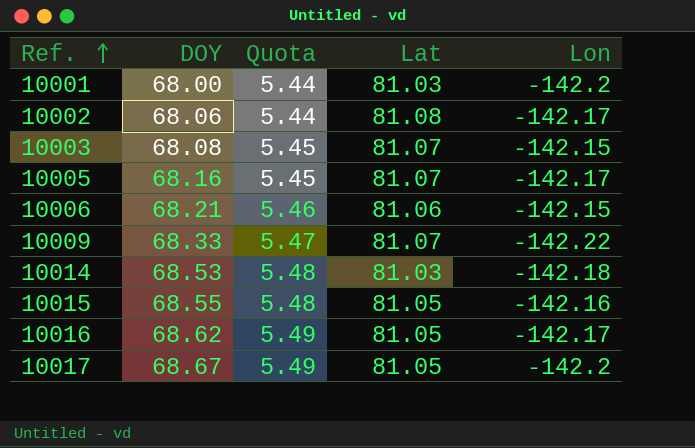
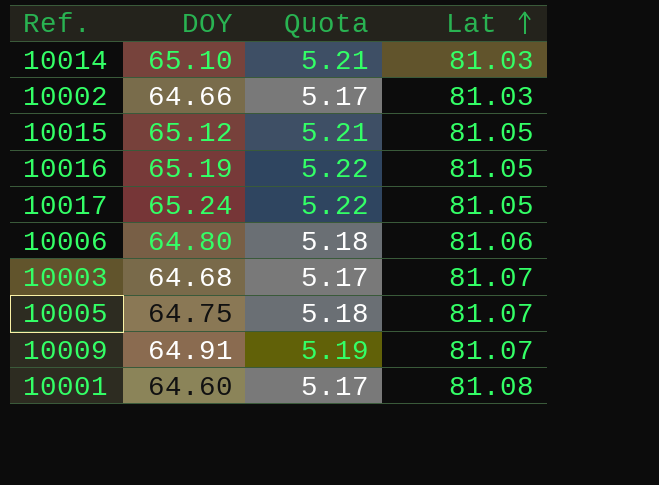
row order: Ref. ascending -> Lat ascending
column Lon | position: 5 -> none
10014 | DOY: 68.53 -> 65.10
10014 | Quota: 5.48 -> 5.21
10002 | DOY: 68.06 -> 64.66
10002 | Quota: 5.44 -> 5.17
10002 | Lat: 81.08 -> 81.03
10015 | DOY: 68.55 -> 65.12
10015 | Quota: 5.48 -> 5.21
10016 | DOY: 68.62 -> 65.19
10016 | Quota: 5.49 -> 5.22
10017 | DOY: 68.67 -> 65.24
10017 | Quota: 5.49 -> 5.22
10006 | DOY: 68.21 -> 64.80
10006 | Quota: 5.46 -> 5.18
10003 | DOY: 68.08 -> 64.68
10003 | Quota: 5.45 -> 5.17
10005 | DOY: 68.16 -> 64.75
10005 | Quota: 5.45 -> 5.18
10009 | DOY: 68.33 -> 64.91
10009 | Quota: 5.47 -> 5.19
10001 | DOY: 68.00 -> 64.60
10001 | Quota: 5.44 -> 5.17
10001 | Lat: 81.03 -> 81.08

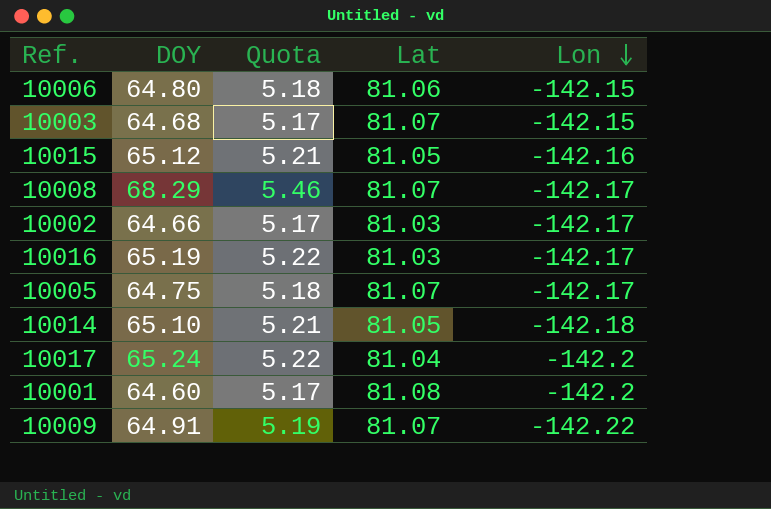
row order: Lat ascending -> Lon descending
column Lon | position: none -> 5
row 10008: none -> 68.29 | 5.46 | 81.07 | -142.17
10016 | Lat: 81.05 -> 81.03
10014 | Lat: 81.03 -> 81.05
10017 | Lat: 81.05 -> 81.04

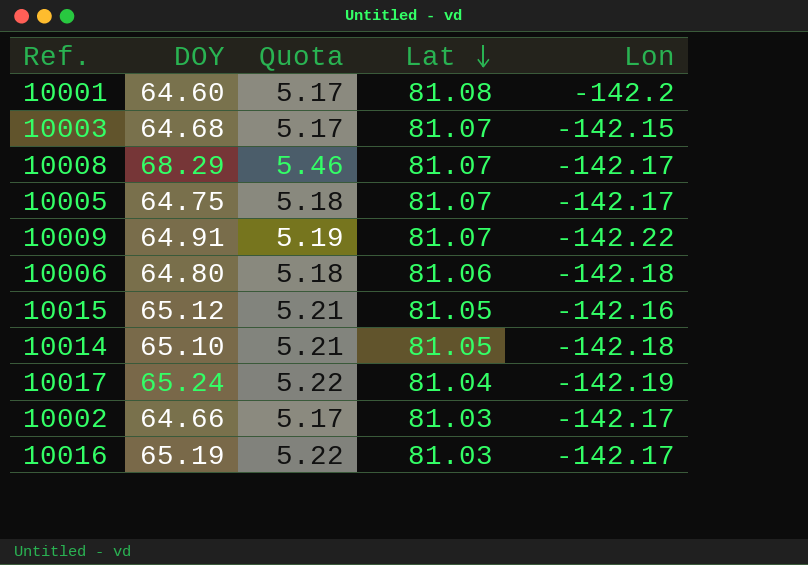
row order: Lon descending -> Lat descending
10006 | Lon: -142.15 -> -142.18
10017 | Lon: -142.2 -> -142.19

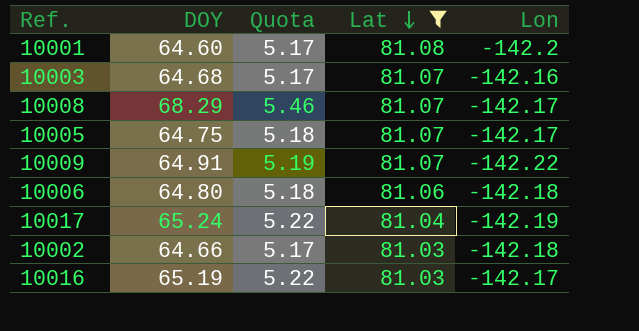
filter: none -> Lat != 81.05
10003 | Lon: -142.15 -> -142.16
10002 | Lon: -142.17 -> -142.18

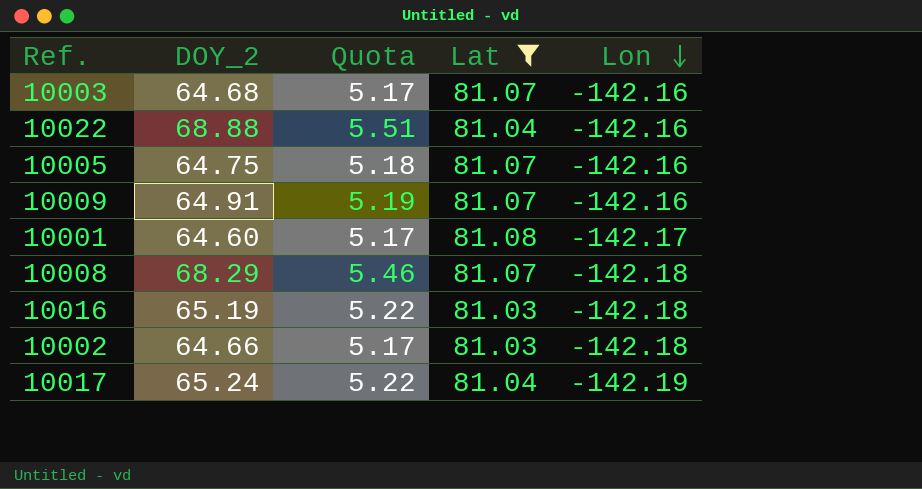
row order: Lat descending -> Lon descending
column name: DOY -> DOY_2
row 10006: 64.80 | 5.18 | 81.06 | -142.18 -> none
row 10022: none -> 68.88 | 5.51 | 81.04 | -142.16
10005 | Lon: -142.17 -> -142.16
10009 | Lon: -142.22 -> -142.16
10001 | Lon: -142.2 -> -142.17
10008 | Lon: -142.17 -> -142.18
10016 | Lon: -142.17 -> -142.18

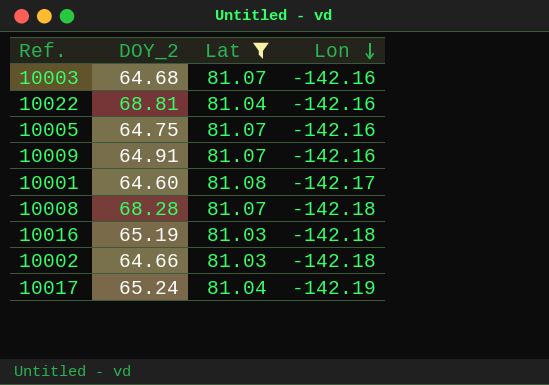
column Quota | formula: [DOY_2] * 0.08 -> none
10022 | DOY_2: 68.88 -> 68.81
10008 | DOY_2: 68.29 -> 68.28

